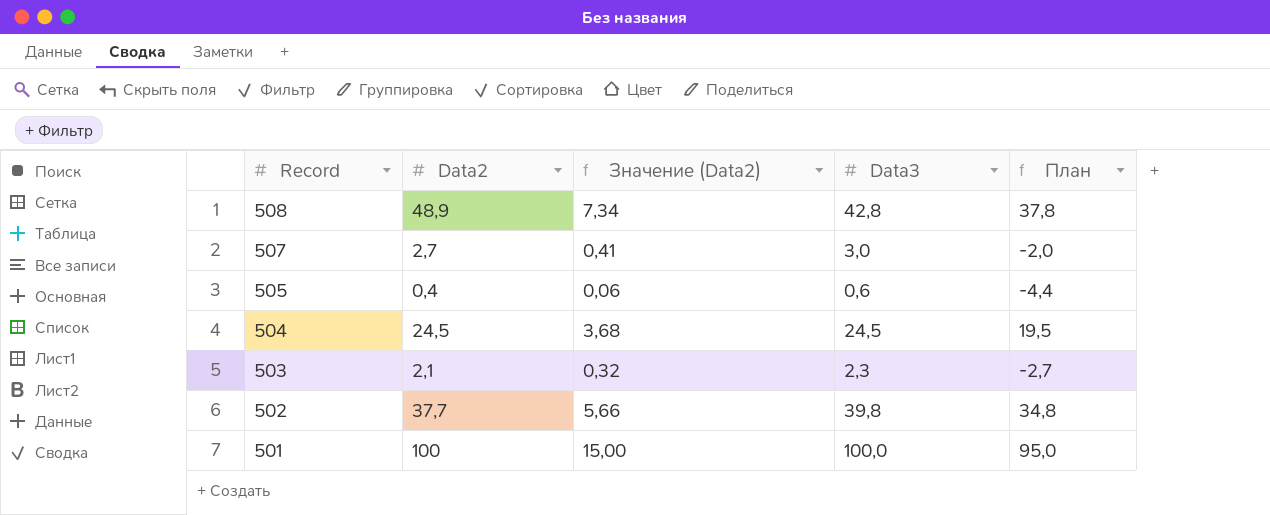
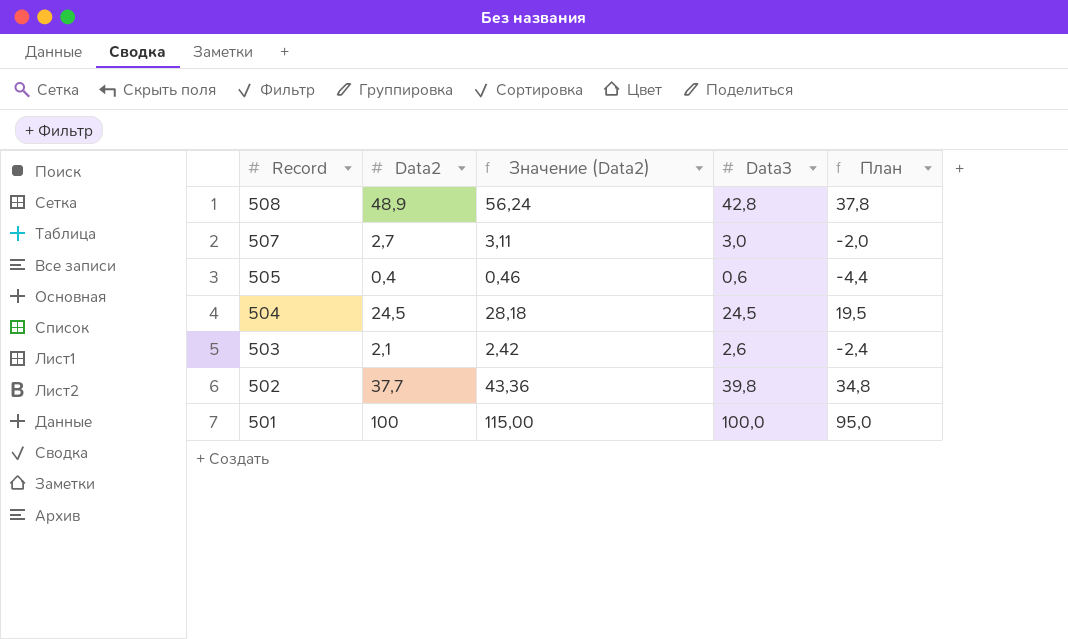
column Значение (Data2) | formula: [Data2] * 0,15 -> [Data2] * 1,15
503 | Data3: 2,3 -> 2,6
503 | План: -2,7 -> -2,4

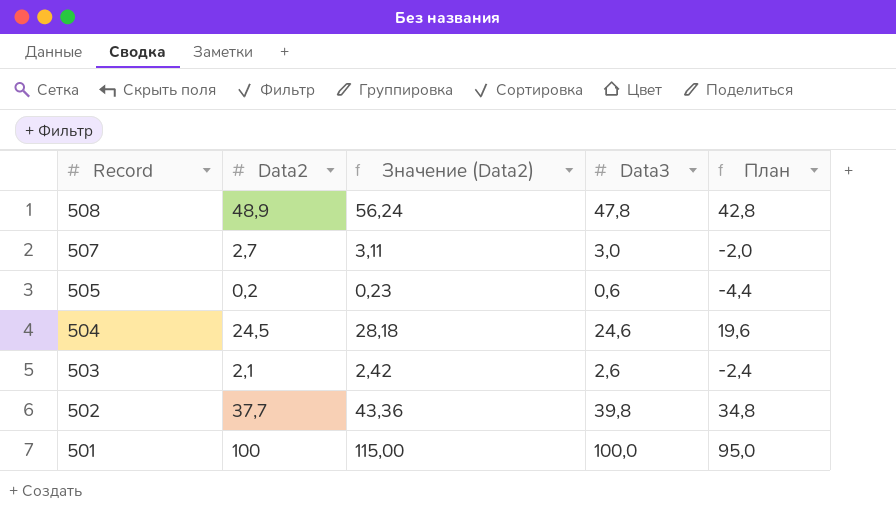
508 | Data3: 42,8 -> 47,8
508 | План: 37,8 -> 42,8
505 | Data2: 0,4 -> 0,2
505 | Значение (Data2): 0,46 -> 0,23
504 | Data3: 24,5 -> 24,6
504 | План: 19,5 -> 19,6

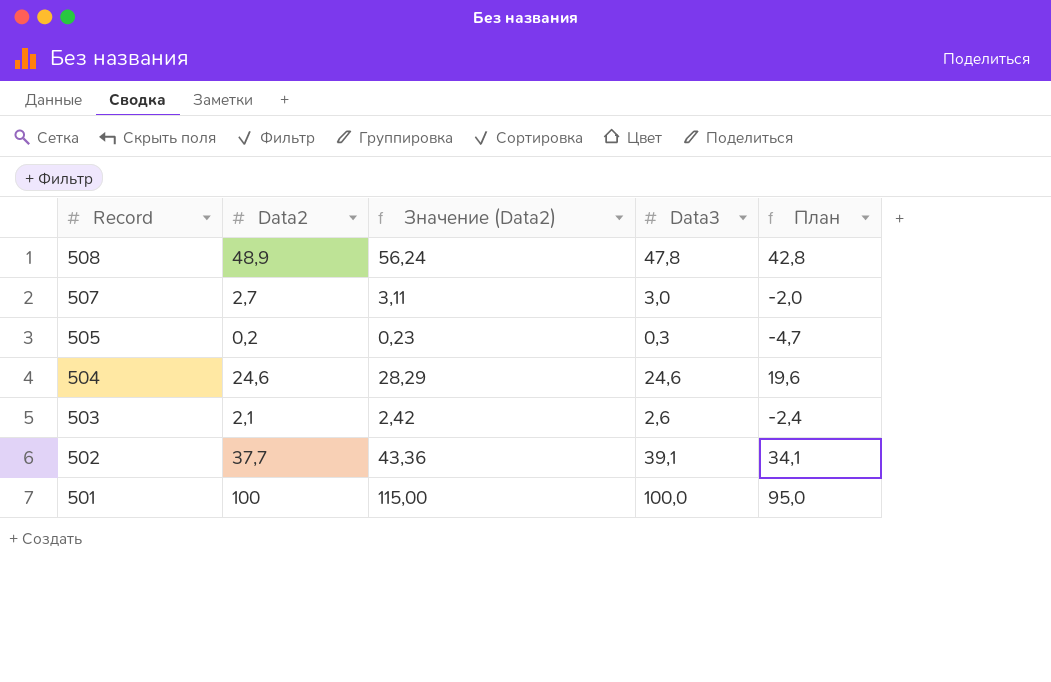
505 | Data3: 0,6 -> 0,3
505 | План: -4,4 -> -4,7
504 | Data2: 24,5 -> 24,6
504 | Значение (Data2): 28,18 -> 28,29
502 | Data3: 39,8 -> 39,1
502 | План: 34,8 -> 34,1

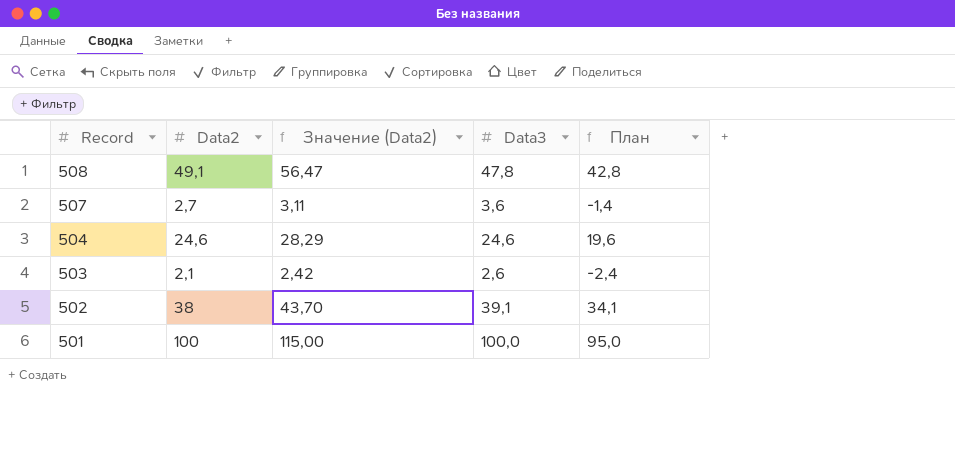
row 505: 0,2 | 0,23 | 0,3 | -4,7 -> none
508 | Data2: 48,9 -> 49,1
508 | Значение (Data2): 56,24 -> 56,47
507 | Data3: 3,0 -> 3,6
507 | План: -2,0 -> -1,4
502 | Data2: 37,7 -> 38
502 | Значение (Data2): 43,36 -> 43,70

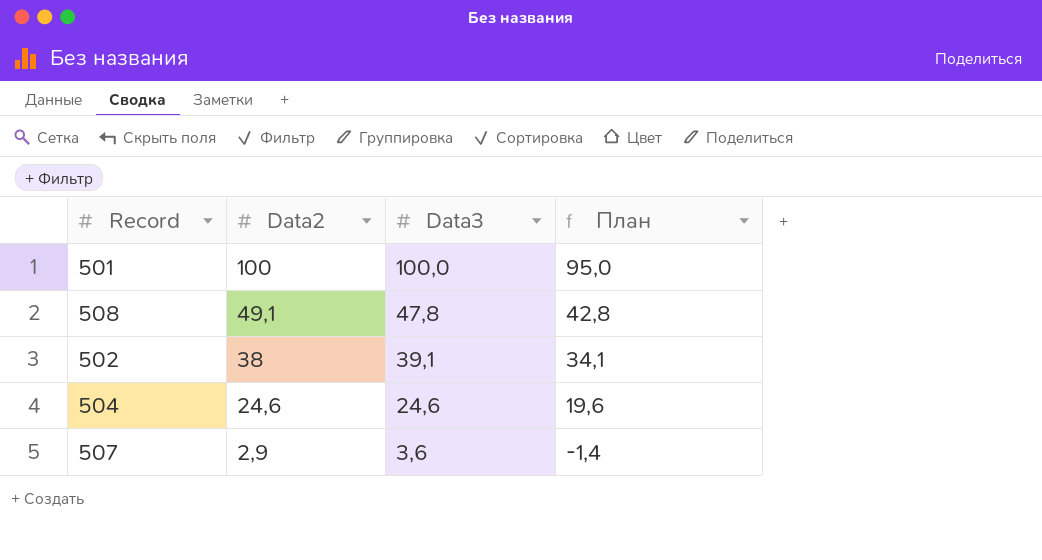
row order: Record descending -> Data2 descending
column Значение (Data2) | formula: [Data2] * 1,15 -> none
row 503: 2,1 | 2,42 | 2,6 | -2,4 -> none
507 | Data2: 2,7 -> 2,9

